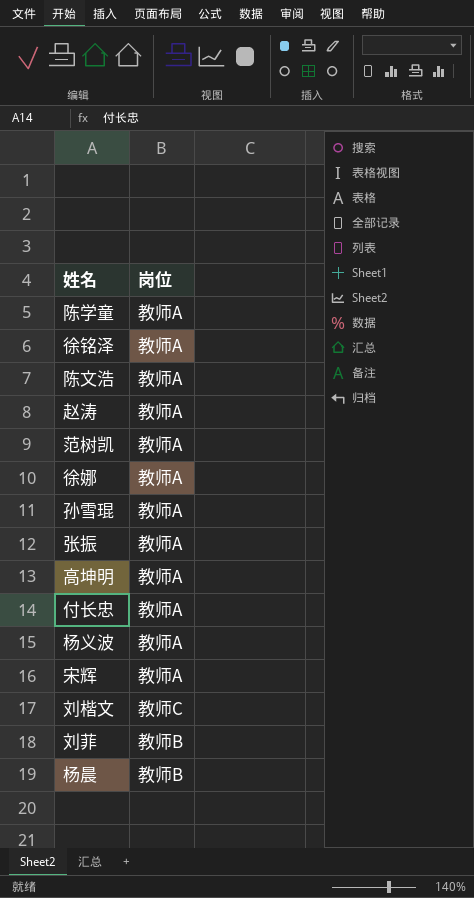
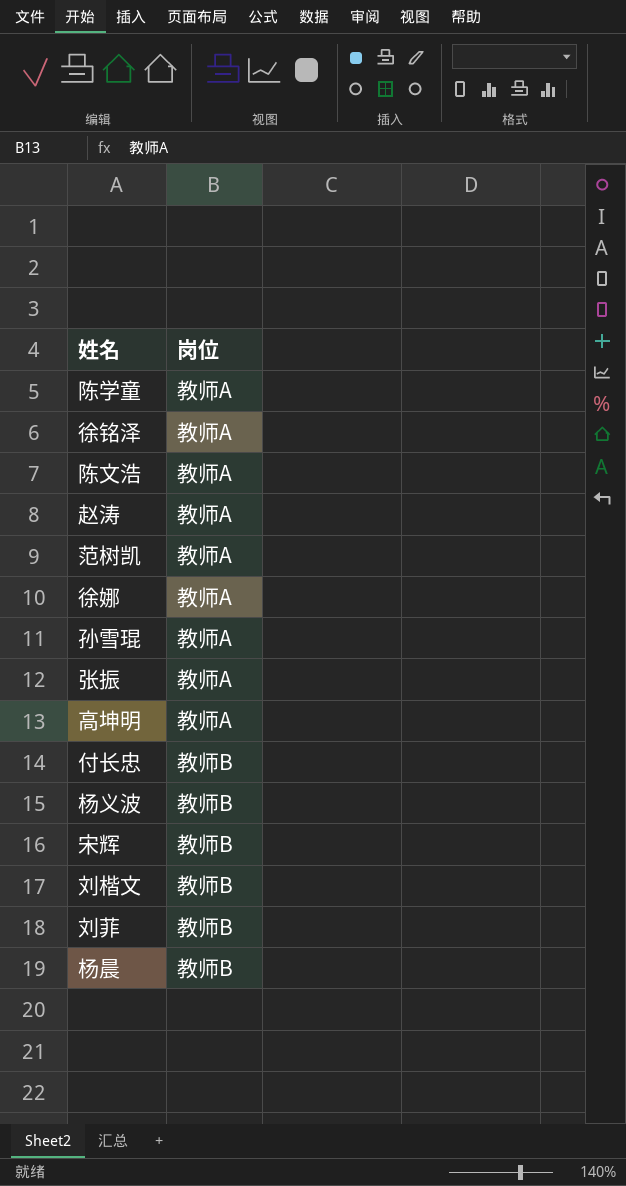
付长忠 | 岗位: 教师A -> 教师B
杨义波 | 岗位: 教师A -> 教师B
宋辉 | 岗位: 教师A -> 教师B
刘楷文 | 岗位: 教师C -> 教师B

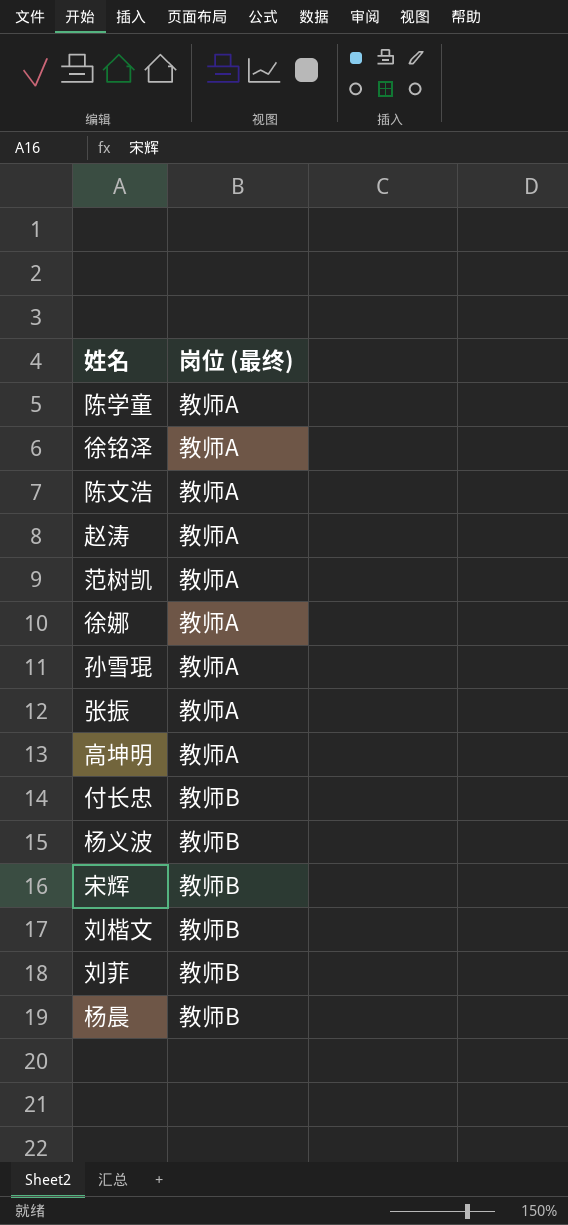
column name: 岗位 -> 岗位 (最终)

